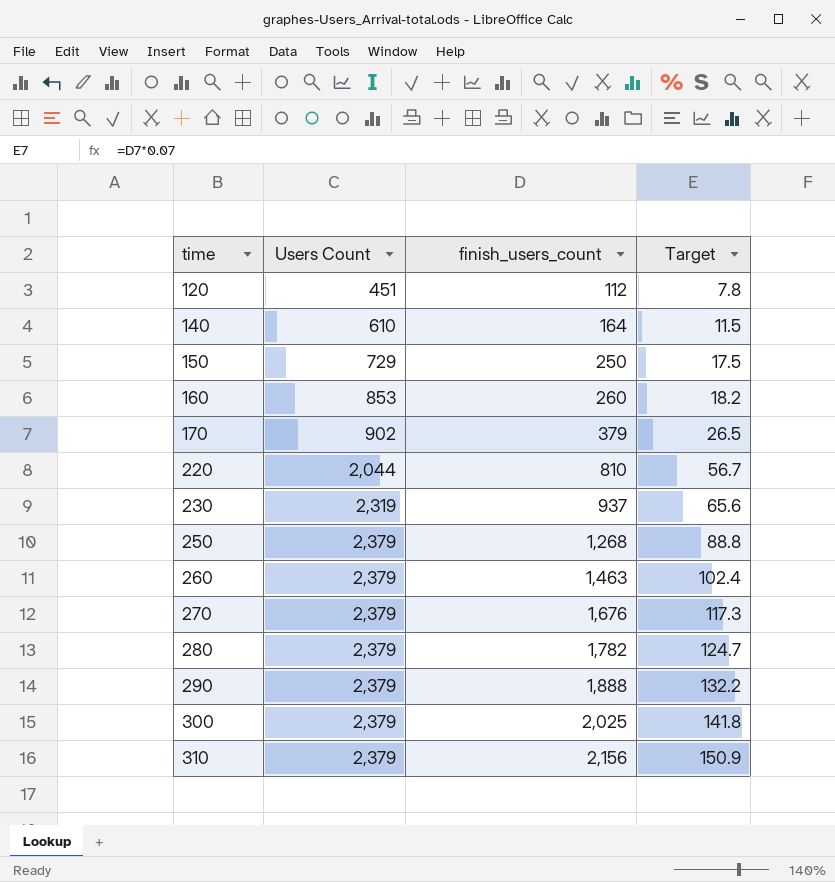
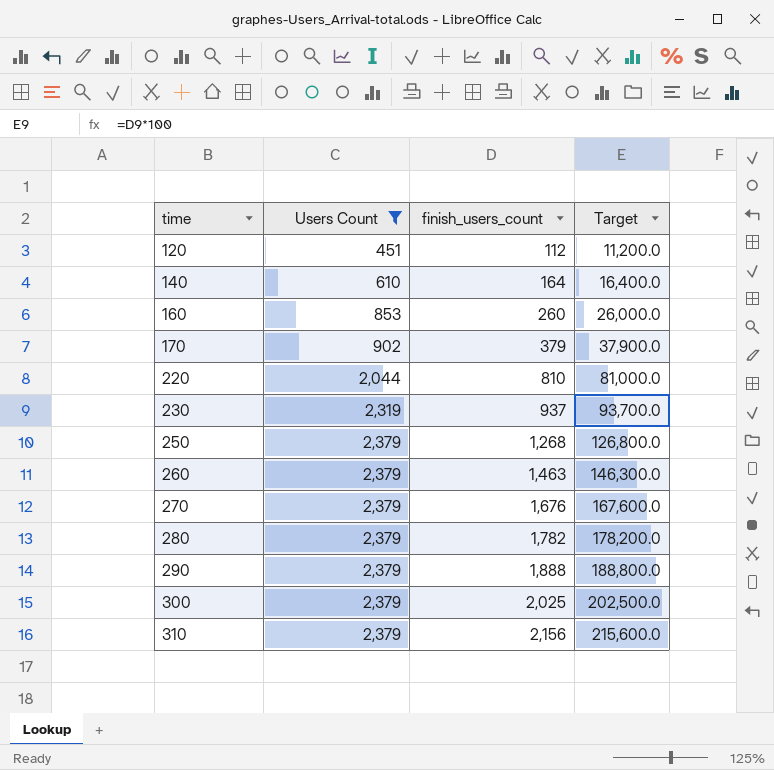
filter: none -> Users Count != 729
column Target | formula: [finish_users_count] * 0.07 -> [finish_users_count] * 100

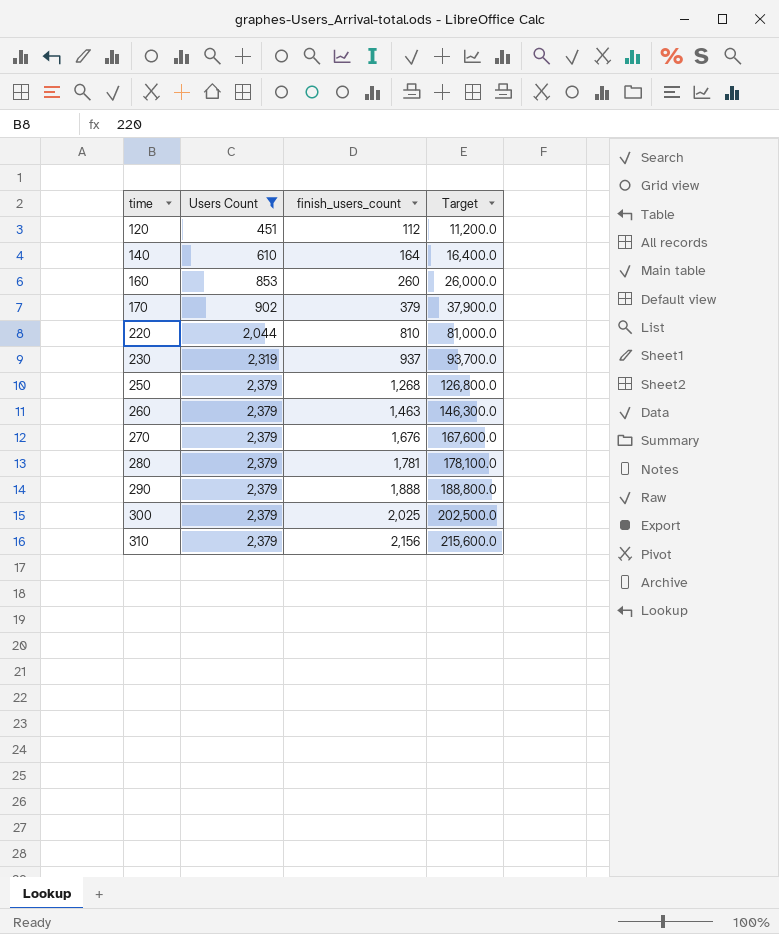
280 | finish_users_count: 1,782 -> 1,781
280 | Target: 178,200.0 -> 178,100.0

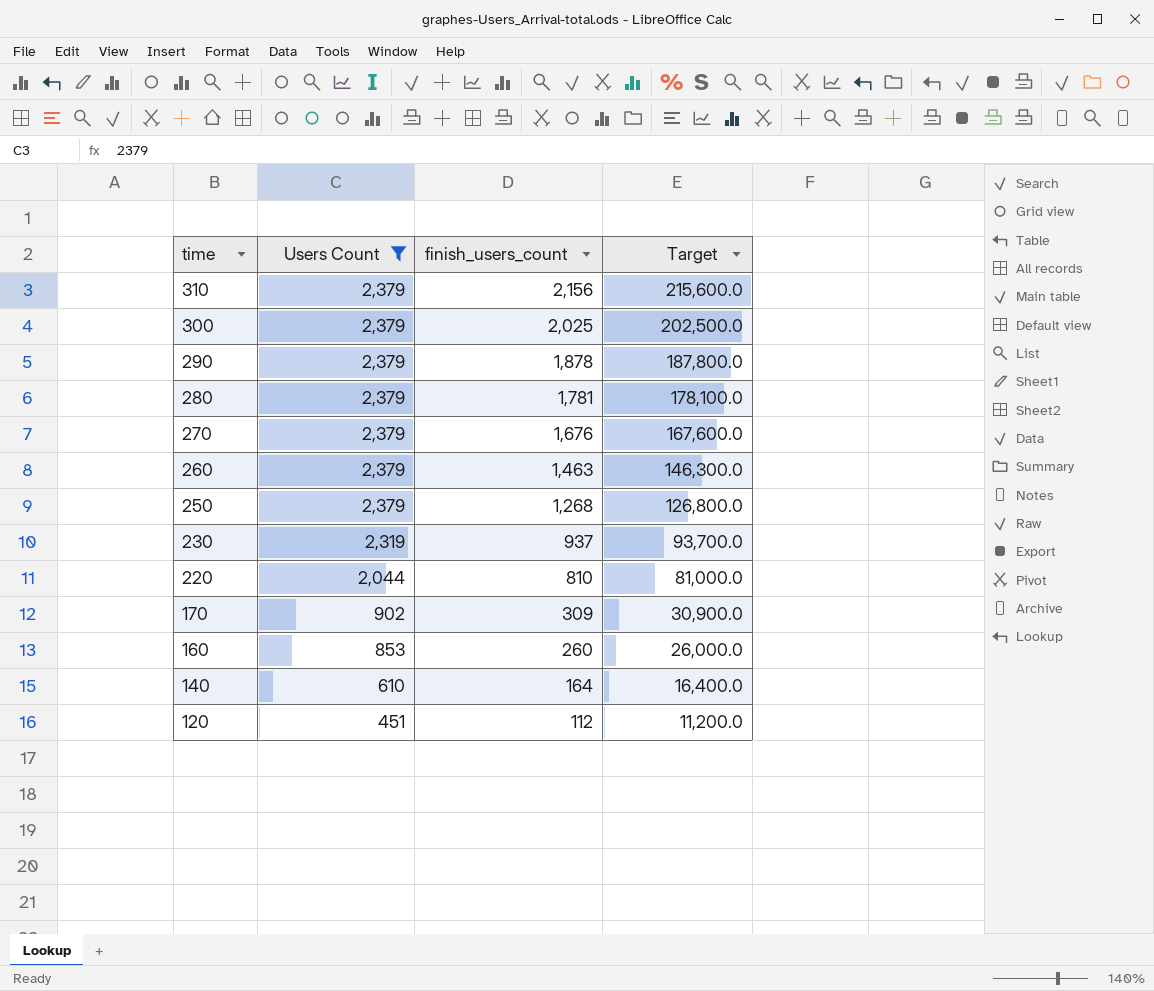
row order: time ascending -> time descending
290 | finish_users_count: 1,888 -> 1,878
290 | Target: 188,800.0 -> 187,800.0
170 | finish_users_count: 379 -> 309
170 | Target: 37,900.0 -> 30,900.0

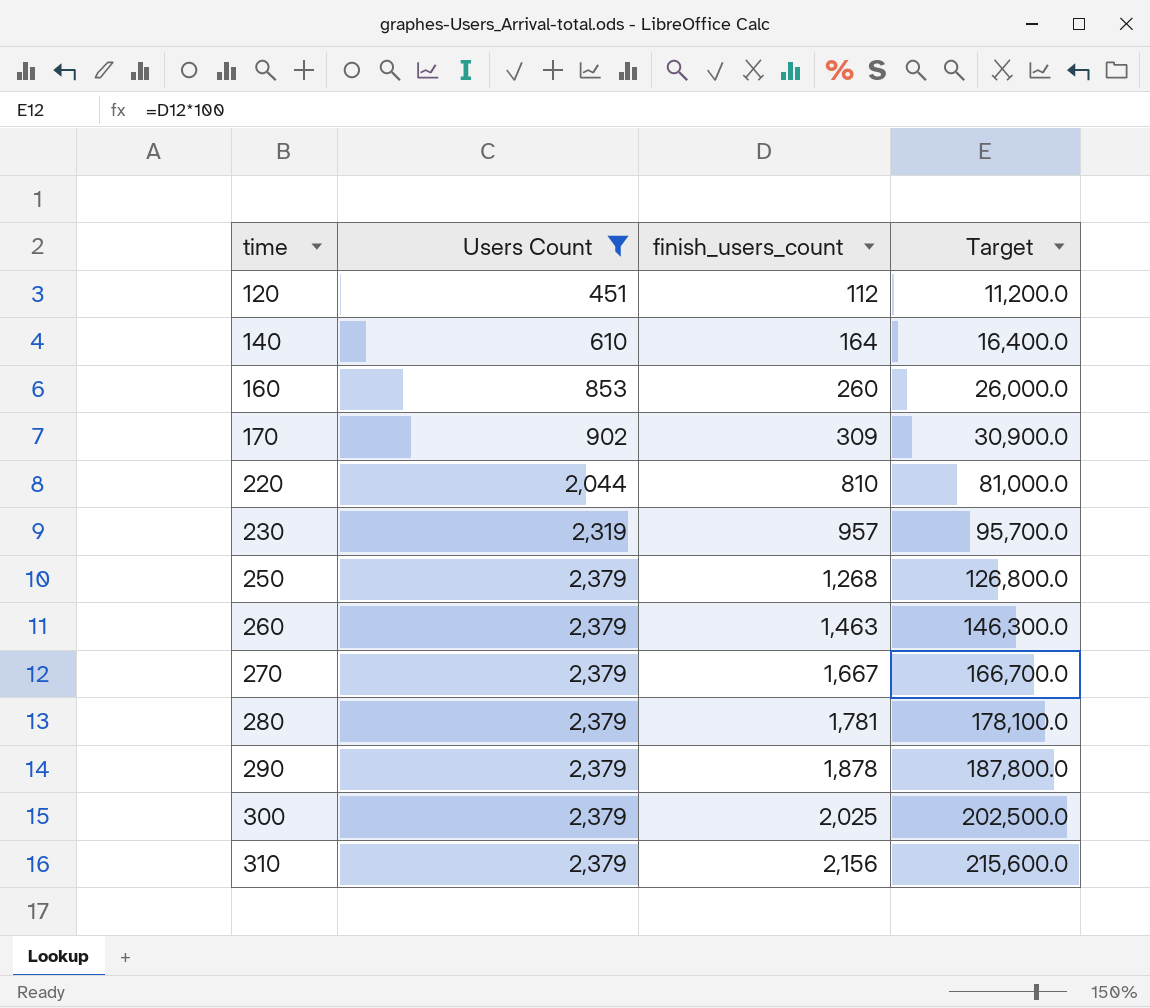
row order: time descending -> time ascending
230 | finish_users_count: 937 -> 957
230 | Target: 93,700.0 -> 95,700.0
270 | finish_users_count: 1,676 -> 1,667
270 | Target: 167,600.0 -> 166,700.0

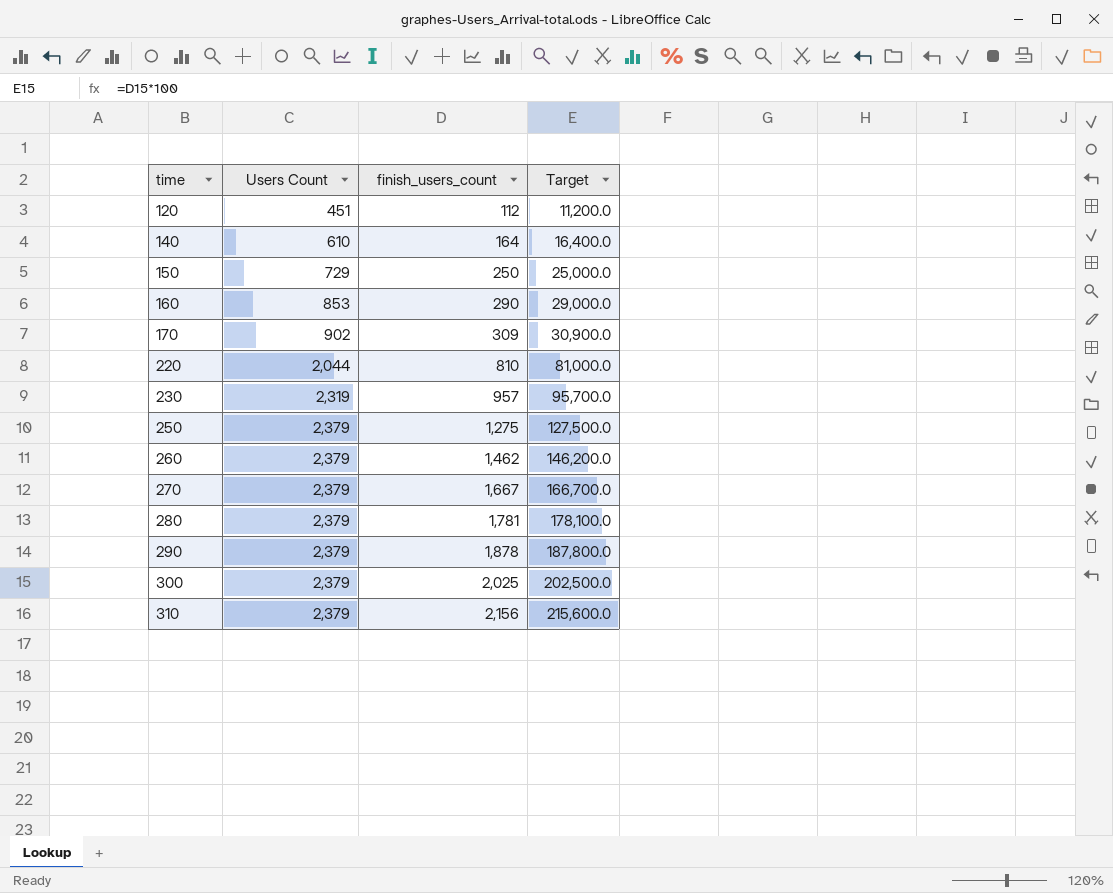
filter: Users Count != 729 -> none
160 | finish_users_count: 260 -> 290
160 | Target: 26,000.0 -> 29,000.0
250 | finish_users_count: 1,268 -> 1,275
250 | Target: 126,800.0 -> 127,500.0
260 | finish_users_count: 1,463 -> 1,462
260 | Target: 146,300.0 -> 146,200.0

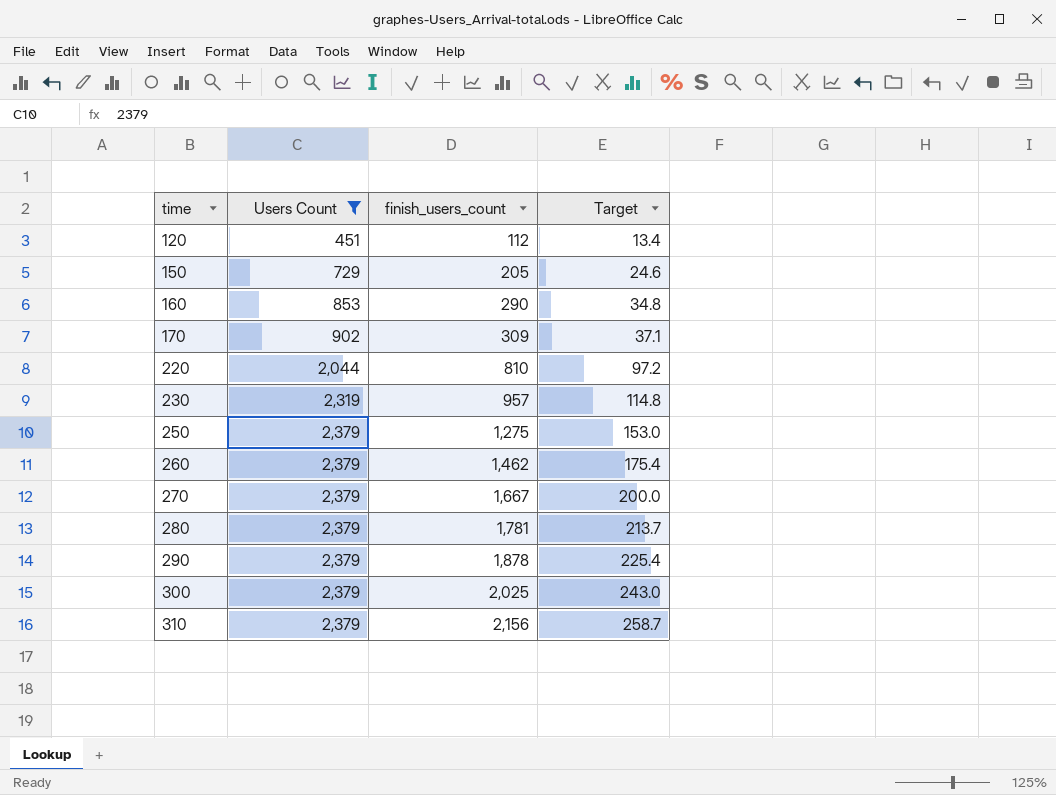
filter: none -> Users Count != 610
column Target | formula: [finish_users_count] * 100 -> [finish_users_count] * 0.12
150 | finish_users_count: 250 -> 205

